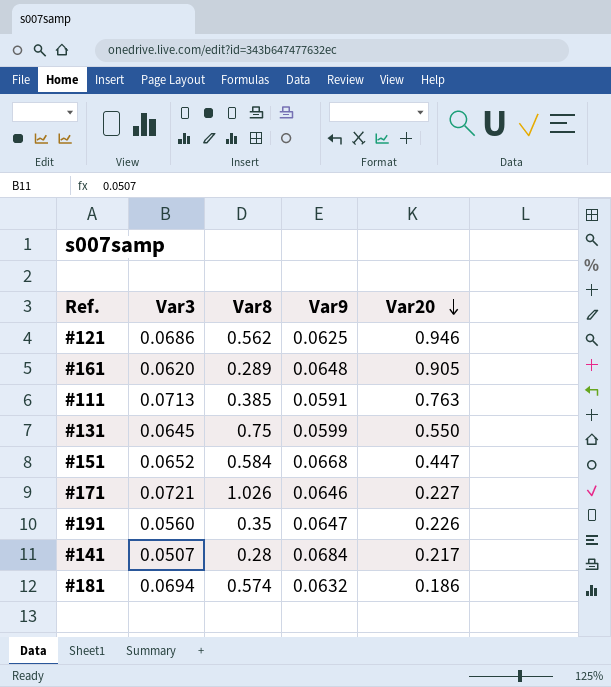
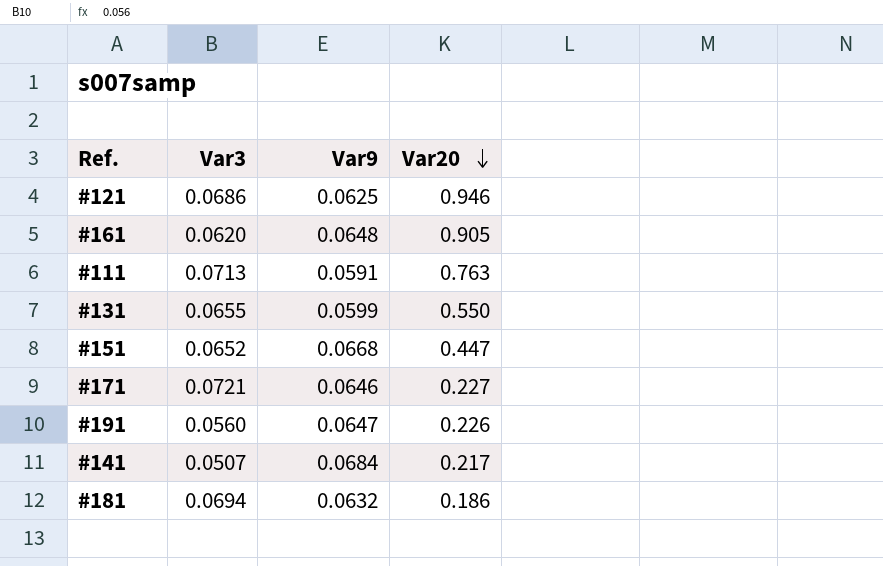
column Var8 | position: 3 -> none
#131 | Var3: 0.0645 -> 0.0655

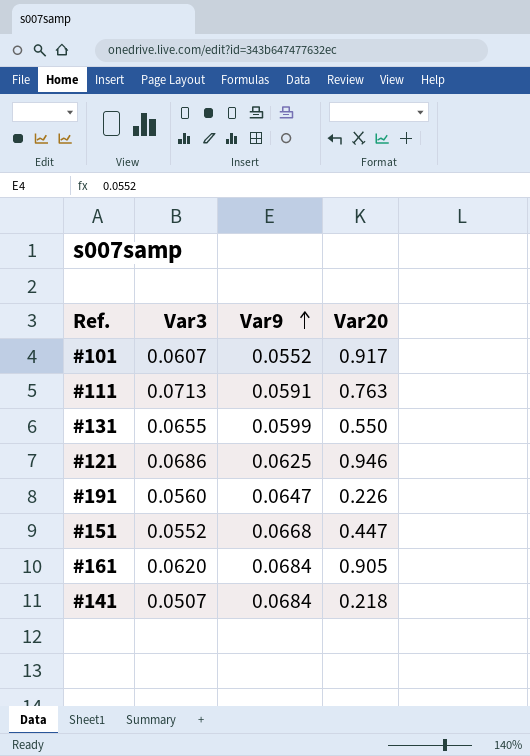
row order: Var20 descending -> Var9 ascending
row #171: 0.0721 | 0.0646 | 0.227 -> none
row #181: 0.0694 | 0.0632 | 0.186 -> none
row #101: none -> 0.0607 | 0.0552 | 0.917
#151 | Var3: 0.0652 -> 0.0552
#161 | Var9: 0.0648 -> 0.0684
#141 | Var20: 0.217 -> 0.218

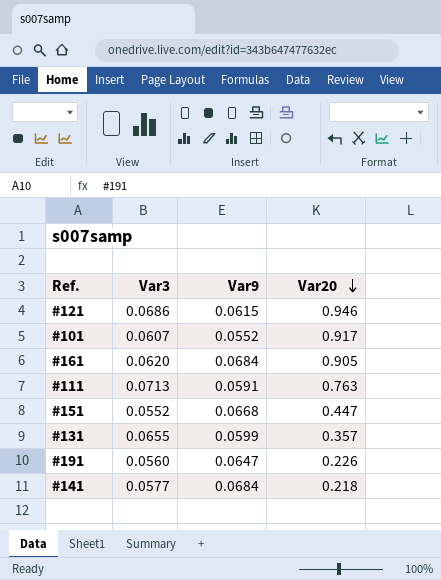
row order: Var9 ascending -> Var20 descending
#121 | Var9: 0.0625 -> 0.0615
#131 | Var20: 0.550 -> 0.357
#141 | Var3: 0.0507 -> 0.0577

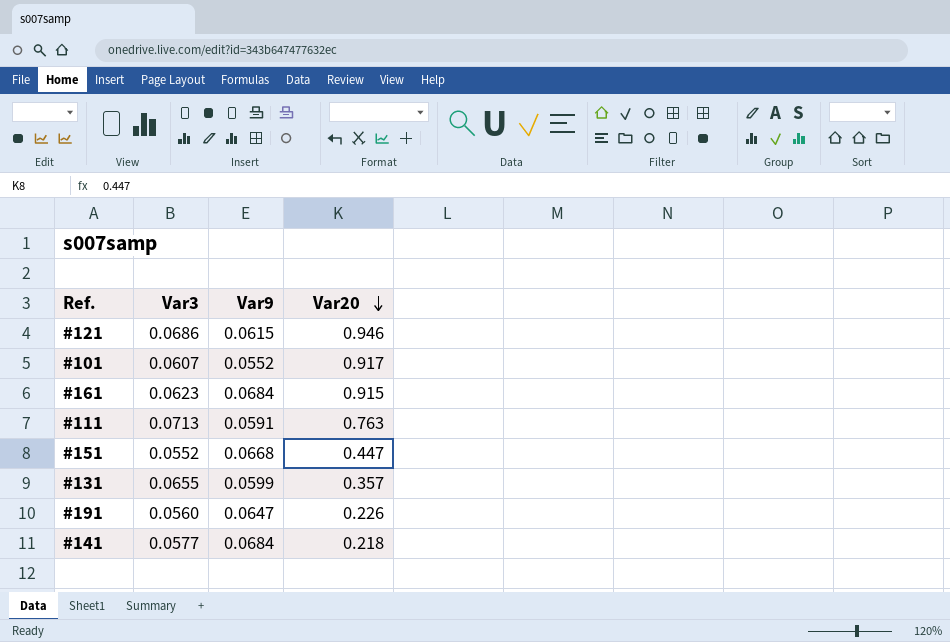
#161 | Var3: 0.0620 -> 0.0623
#161 | Var20: 0.905 -> 0.915

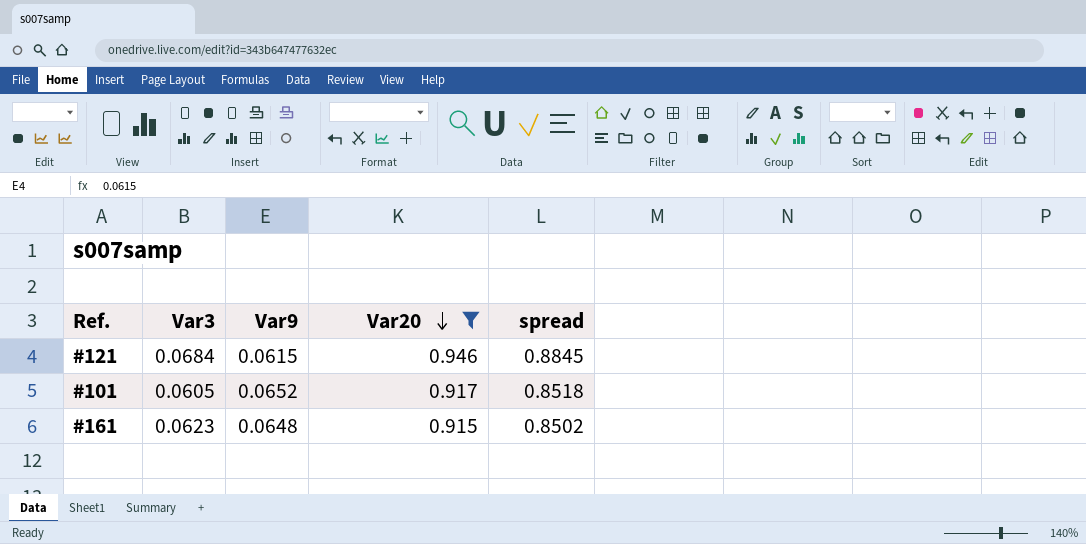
filter: none -> Var20 >= 0.915
column spread | formula: none -> [Var20] - [Var9]
#121 | Var3: 0.0686 -> 0.0684
#101 | Var3: 0.0607 -> 0.0605
#101 | Var9: 0.0552 -> 0.0652
#161 | Var9: 0.0684 -> 0.0648

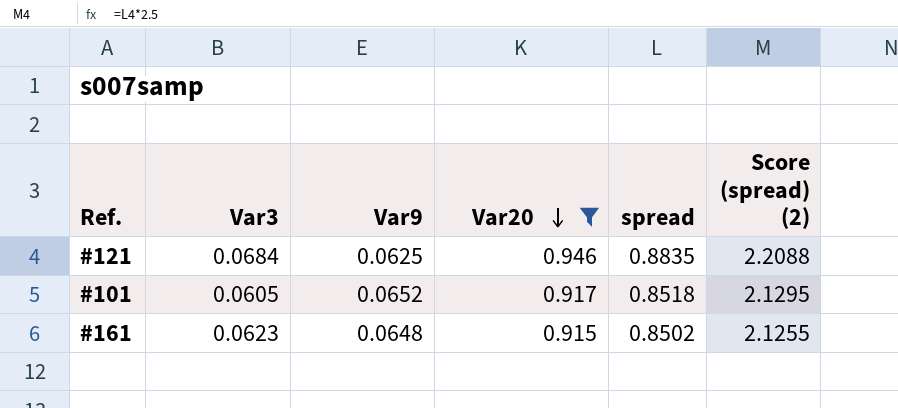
column Score (spread) (2) | formula: none -> [spread] * 2.5
#121 | Var9: 0.0615 -> 0.0625
#121 | spread: 0.8845 -> 0.8835

